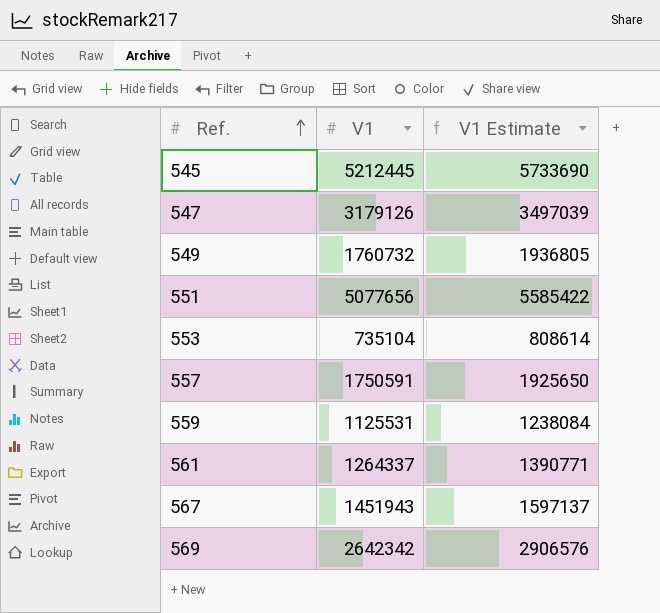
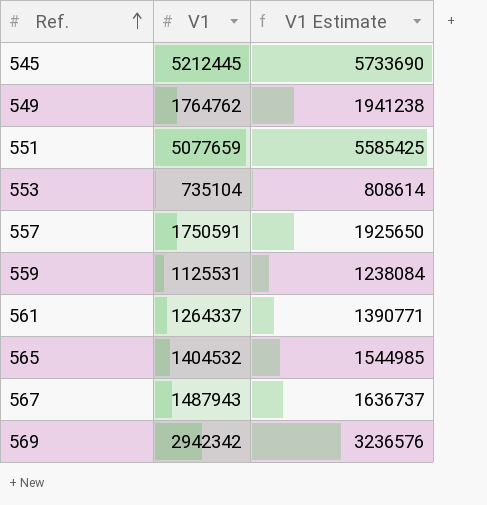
row 547: 3179126 | 3497039 -> none
549 | V1: 1760732 -> 1764762
549 | V1 Estimate: 1936805 -> 1941238
551 | V1: 5077656 -> 5077659
551 | V1 Estimate: 5585422 -> 5585425
row 565: none -> 1404532 | 1544985
567 | V1: 1451943 -> 1487943
567 | V1 Estimate: 1597137 -> 1636737
569 | V1: 2642342 -> 2942342
569 | V1 Estimate: 2906576 -> 3236576

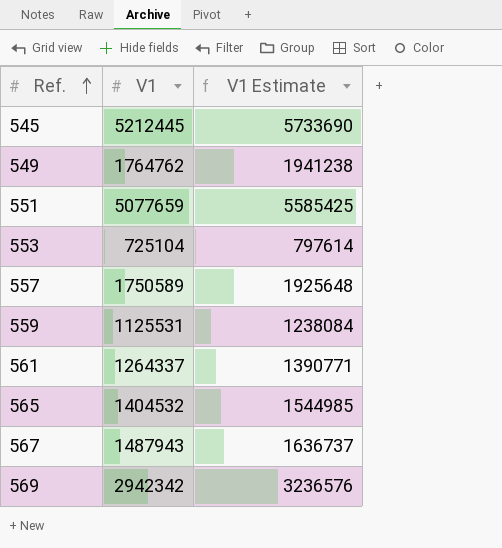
553 | V1: 735104 -> 725104
553 | V1 Estimate: 808614 -> 797614
557 | V1: 1750591 -> 1750589
557 | V1 Estimate: 1925650 -> 1925648

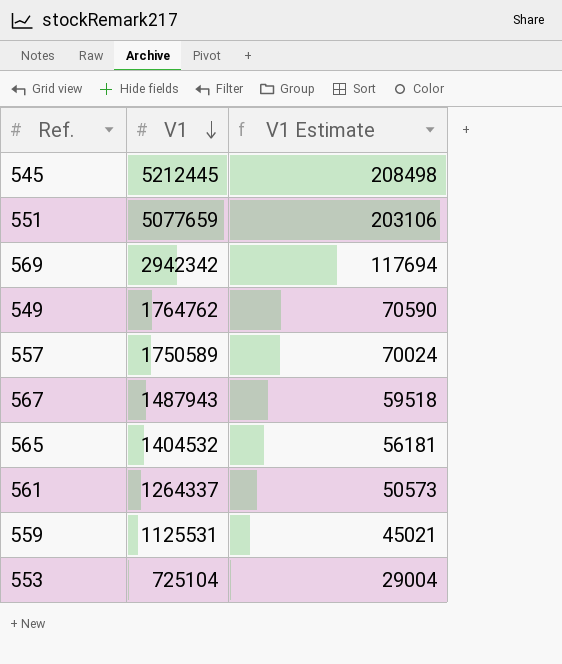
row order: Ref. ascending -> V1 descending
column V1 Estimate | formula: [V1] * 1.1 -> [V1] * 0.04

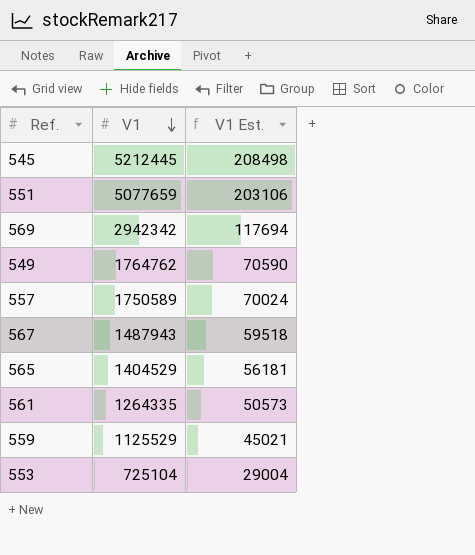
column name: V1 Estimate -> V1 Est.
565 | V1: 1404532 -> 1404529
561 | V1: 1264337 -> 1264335
559 | V1: 1125531 -> 1125529

